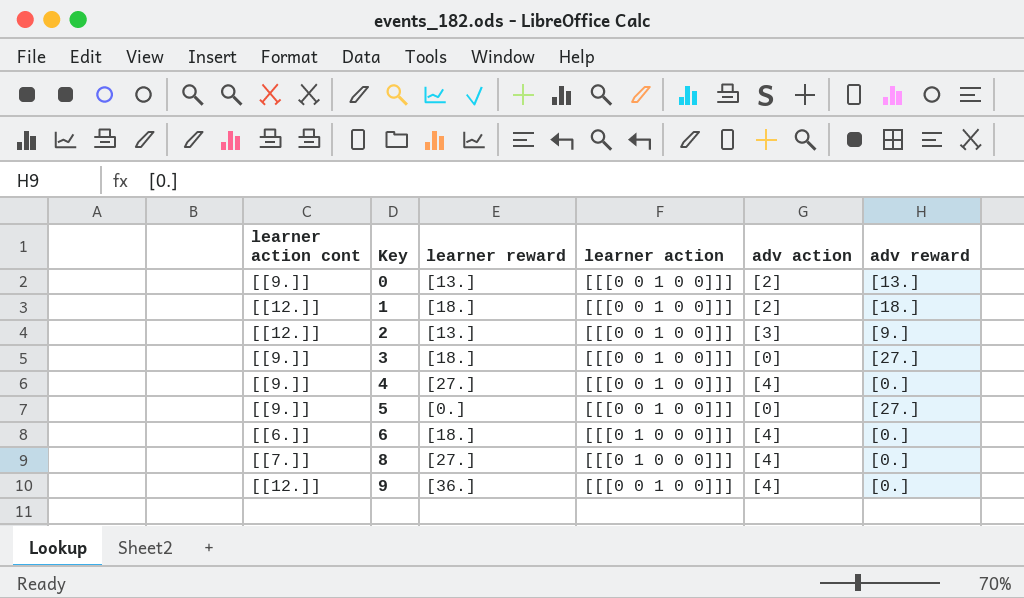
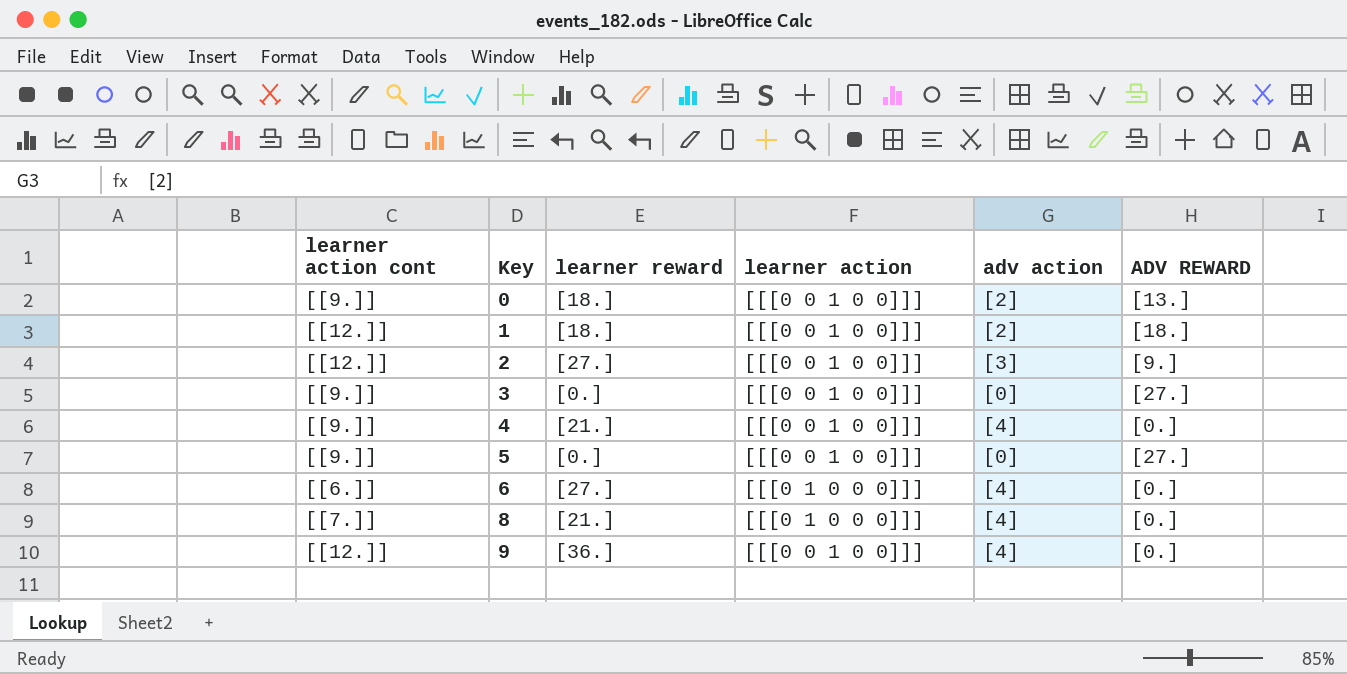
column name: adv reward -> ADV REWARD
0 | learner reward: [13.] -> [18.]
2 | learner reward: [13.] -> [27.]
3 | learner reward: [18.] -> [0.]
4 | learner reward: [27.] -> [21.]
6 | learner reward: [18.] -> [27.]
8 | learner reward: [27.] -> [21.]

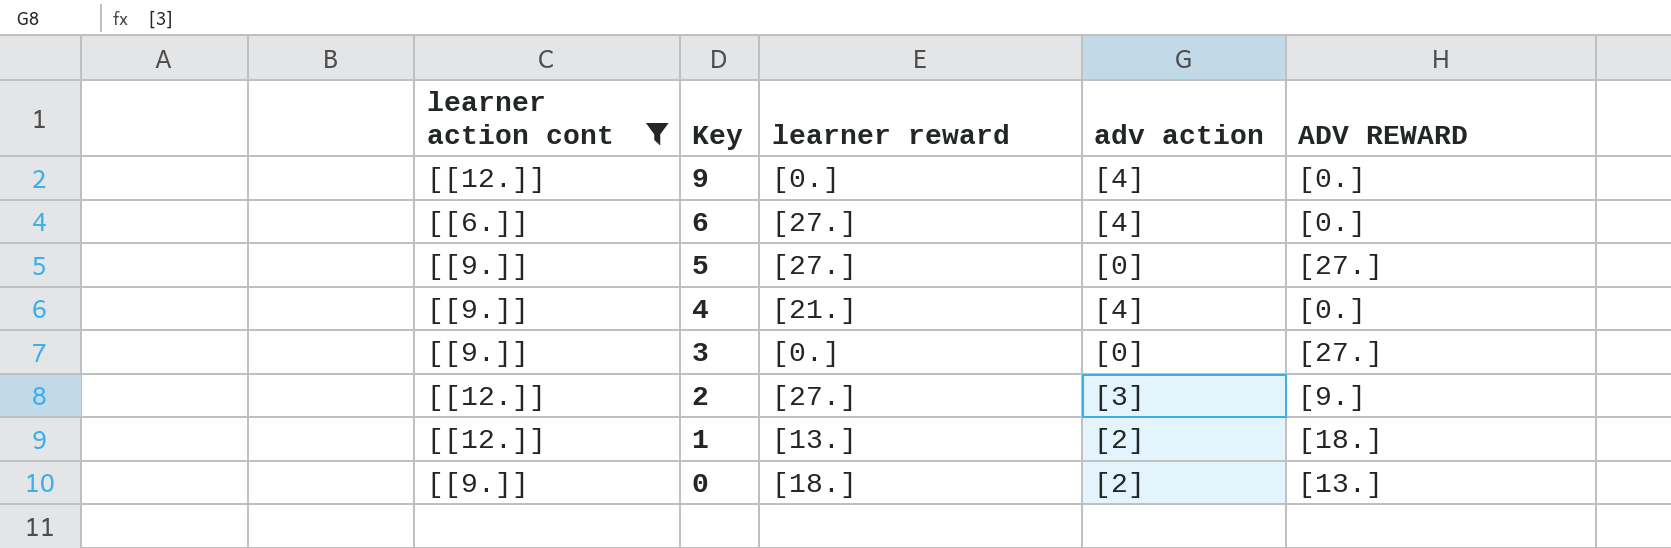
filter: none -> learner action cont != [[7.]]
row order: Key ascending -> Key descending
column learner action | position: 4 -> none
9 | learner reward: [36.] -> [0.]
5 | learner reward: [0.] -> [27.]
1 | learner reward: [18.] -> [13.]

